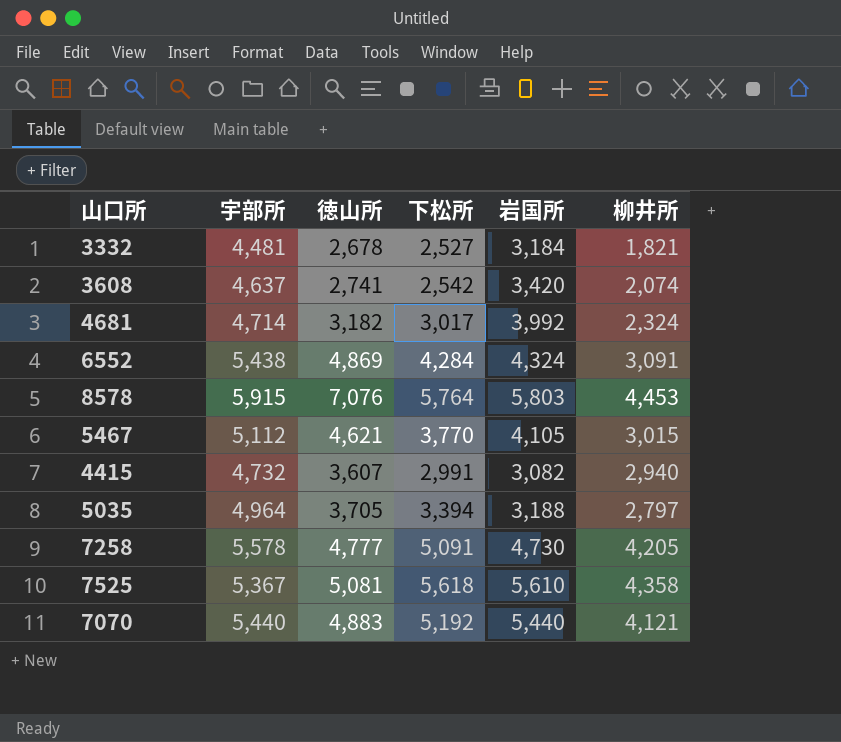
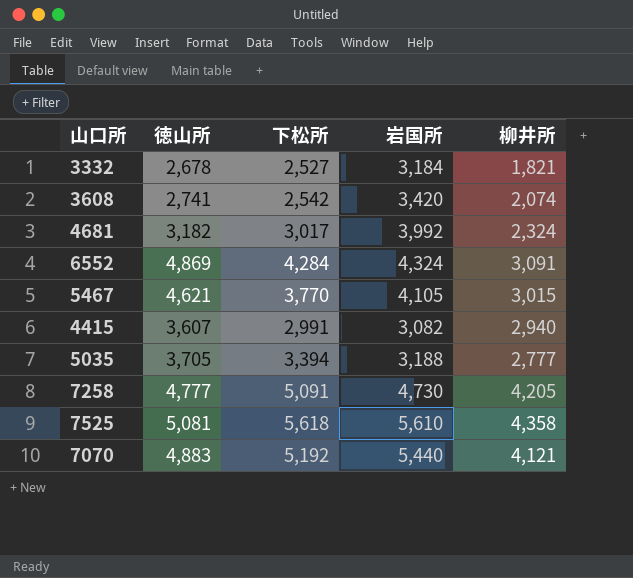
column 宇部所 | position: 2 -> none
row 8578: 5,915 | 7,076 | 5,764 | 5,803 | 4,453 -> none
5035 | 柳井所: 2,797 -> 2,777

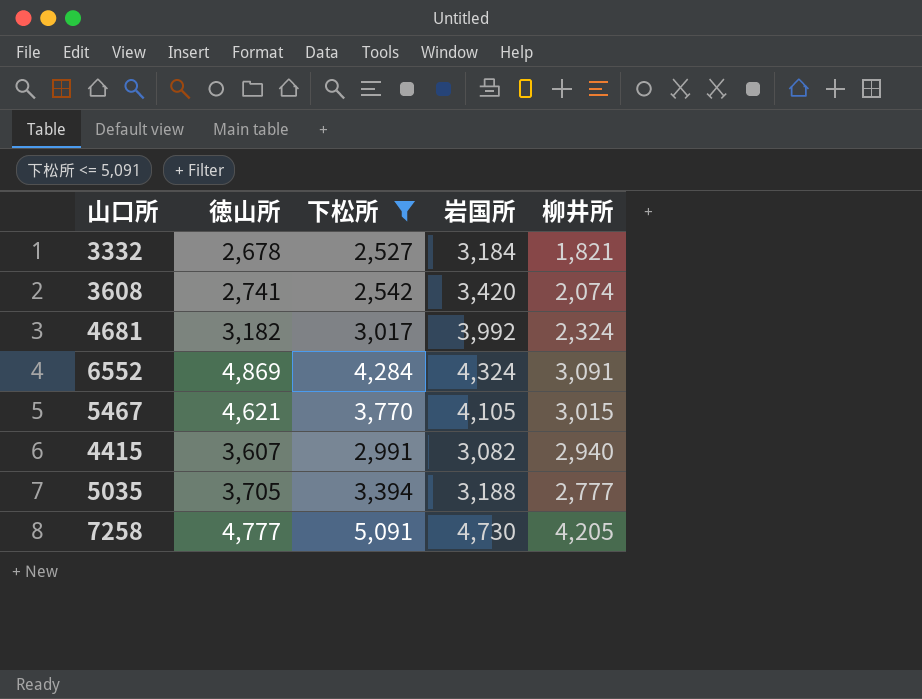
filter: none -> 下松所 <= 5,091

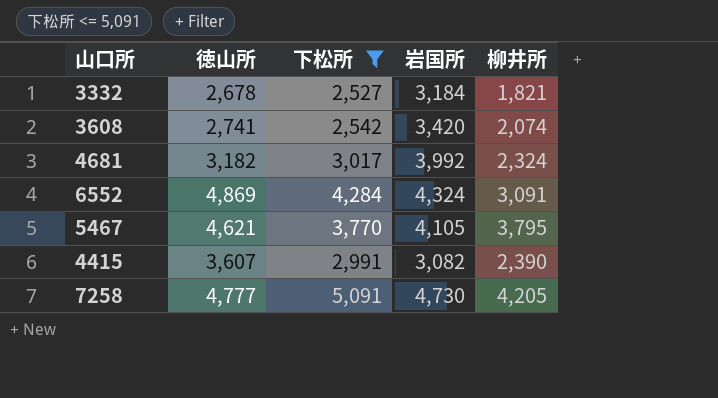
row 5035: 3,705 | 3,394 | 3,188 | 2,777 -> none
5467 | 柳井所: 3,015 -> 3,795
4415 | 柳井所: 2,940 -> 2,390

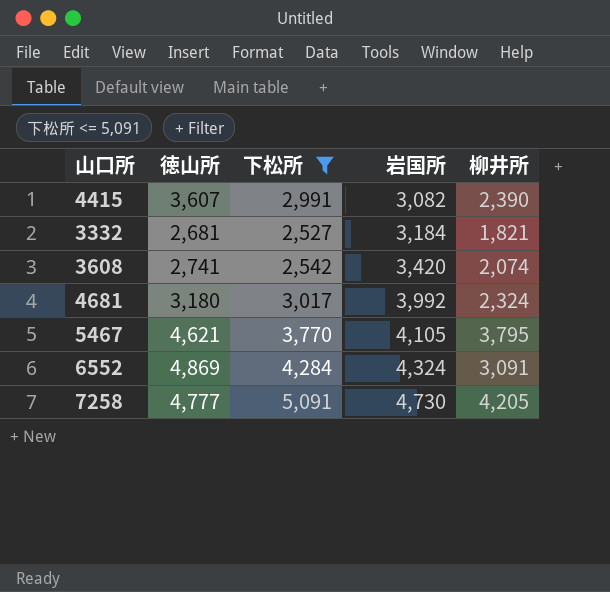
row order: none -> 岩国所 ascending
3332 | 徳山所: 2,678 -> 2,681
4681 | 徳山所: 3,182 -> 3,180

